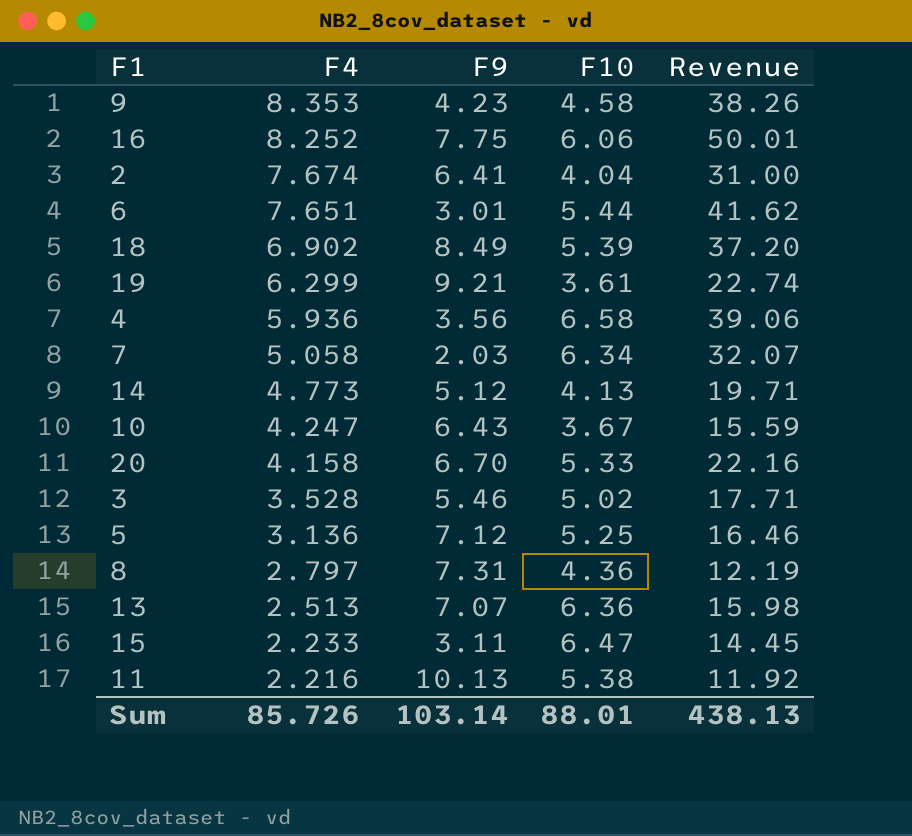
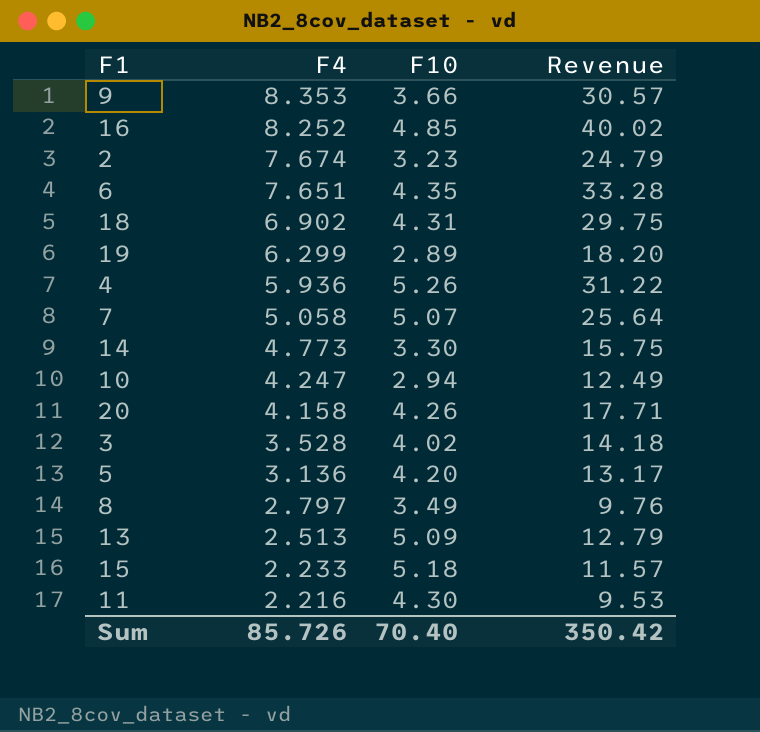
column F9 | position: 3 -> none
9 | F10: 4.58 -> 3.66
9 | Revenue: 38.26 -> 30.57
16 | F10: 6.06 -> 4.85
16 | Revenue: 50.01 -> 40.02
2 | F10: 4.04 -> 3.23
2 | Revenue: 31.00 -> 24.79
6 | F10: 5.44 -> 4.35
6 | Revenue: 41.62 -> 33.28
18 | F10: 5.39 -> 4.31
18 | Revenue: 37.20 -> 29.75
19 | F10: 3.61 -> 2.89
19 | Revenue: 22.74 -> 18.20
4 | F10: 6.58 -> 5.26
4 | Revenue: 39.06 -> 31.22
7 | F10: 6.34 -> 5.07
7 | Revenue: 32.07 -> 25.64
14 | F10: 4.13 -> 3.30
14 | Revenue: 19.71 -> 15.75
10 | F10: 3.67 -> 2.94
10 | Revenue: 15.59 -> 12.49
20 | F10: 5.33 -> 4.26
20 | Revenue: 22.16 -> 17.71
3 | F10: 5.02 -> 4.02
3 | Revenue: 17.71 -> 14.18
5 | F10: 5.25 -> 4.20
5 | Revenue: 16.46 -> 13.17
8 | F10: 4.36 -> 3.49
8 | Revenue: 12.19 -> 9.76
13 | F10: 6.36 -> 5.09
13 | Revenue: 15.98 -> 12.79
15 | F10: 6.47 -> 5.18
15 | Revenue: 14.45 -> 11.57
11 | F10: 5.38 -> 4.30
11 | Revenue: 11.92 -> 9.53
Sum | F10: 88.01 -> 70.40
Sum | Revenue: 438.13 -> 350.42

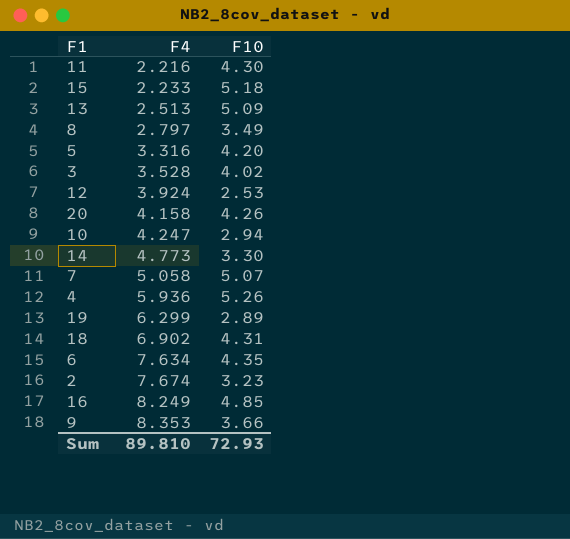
row order: F4 descending -> F4 ascending
column Revenue | formula: [F4] * [F10] -> none
5 | F4: 3.136 -> 3.316
row 12: none -> 3.924 | 2.53
6 | F4: 7.651 -> 7.634
16 | F4: 8.252 -> 8.249
Sum | F4: 85.726 -> 89.810
Sum | F10: 70.40 -> 72.93

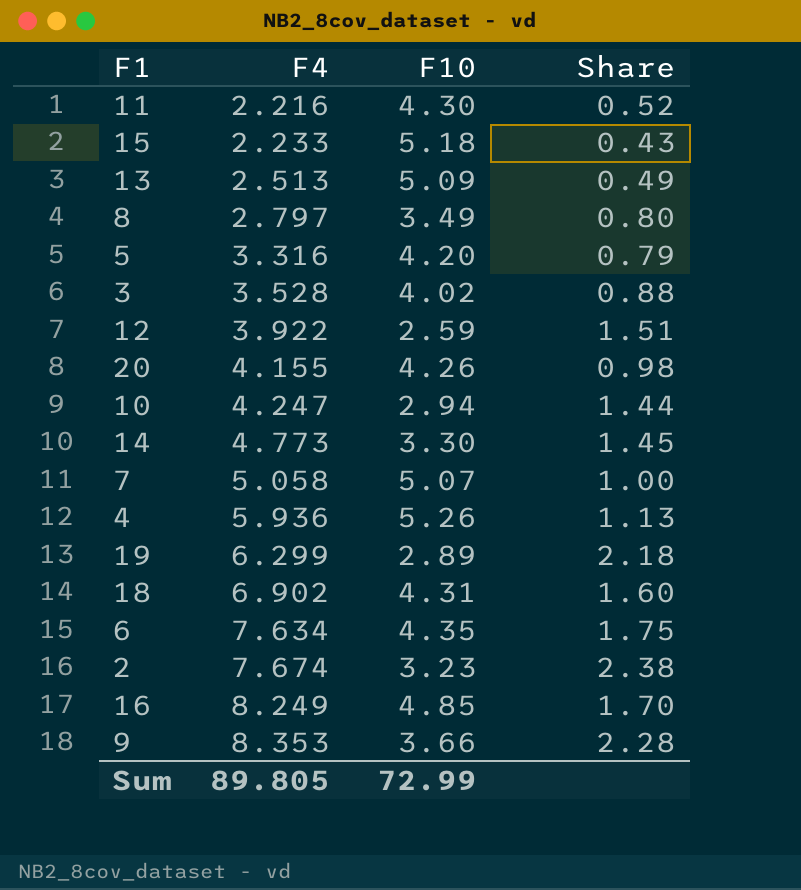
column Share | formula: none -> [F4] / [F10]
12 | F4: 3.924 -> 3.922
12 | F10: 2.53 -> 2.59
20 | F4: 4.158 -> 4.155
Sum | F4: 89.810 -> 89.805
Sum | F10: 72.93 -> 72.99

